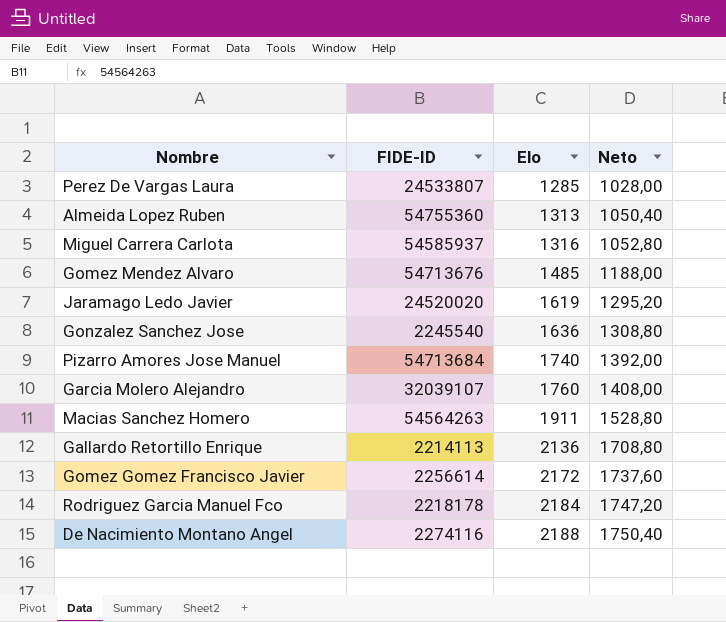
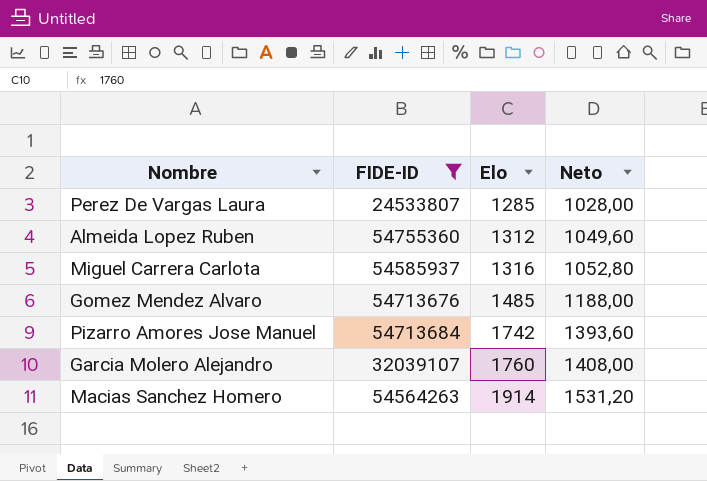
filter: none -> FIDE-ID >= 24533807
Almeida Lopez Ruben | Elo: 1313 -> 1312
Almeida Lopez Ruben | Neto: 1050,40 -> 1049,60
Pizarro Amores Jose Manuel | Elo: 1740 -> 1742
Pizarro Amores Jose Manuel | Neto: 1392,00 -> 1393,60
Macias Sanchez Homero | Elo: 1911 -> 1914
Macias Sanchez Homero | Neto: 1528,80 -> 1531,20

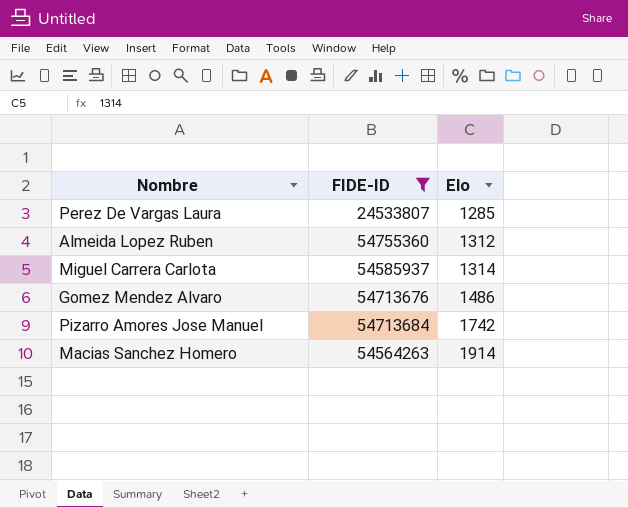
column Neto | formula: [Elo] * 0,8 -> none
row Garcia Molero Alejandro: 32039107 | 1760 | 1408,00 -> none
Miguel Carrera Carlota | Elo: 1316 -> 1314
Gomez Mendez Alvaro | Elo: 1485 -> 1486

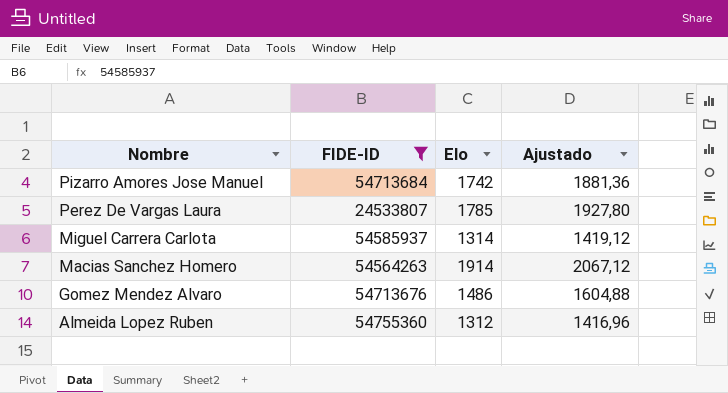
row order: Elo ascending -> Nombre descending
column Ajustado | formula: none -> [Elo] * 1,08
Perez De Vargas Laura | Elo: 1285 -> 1785

